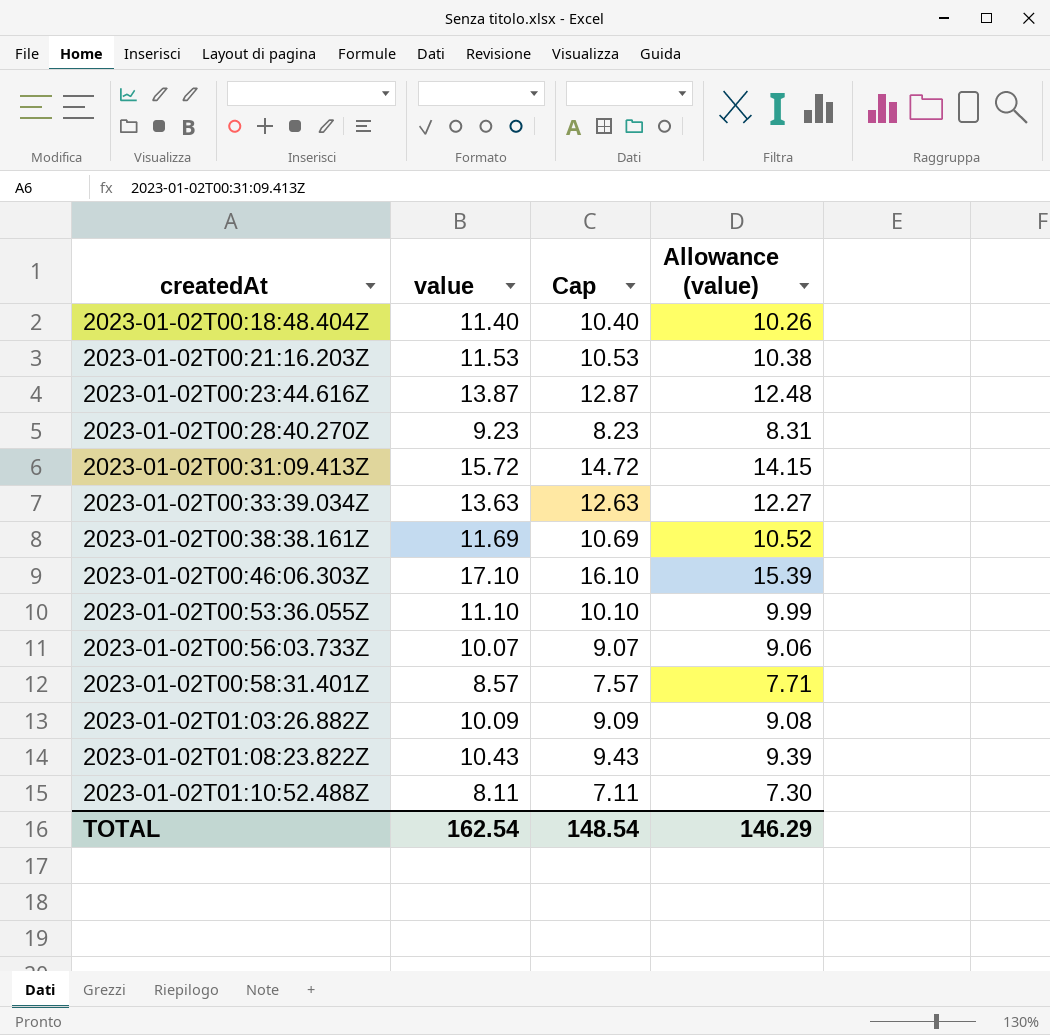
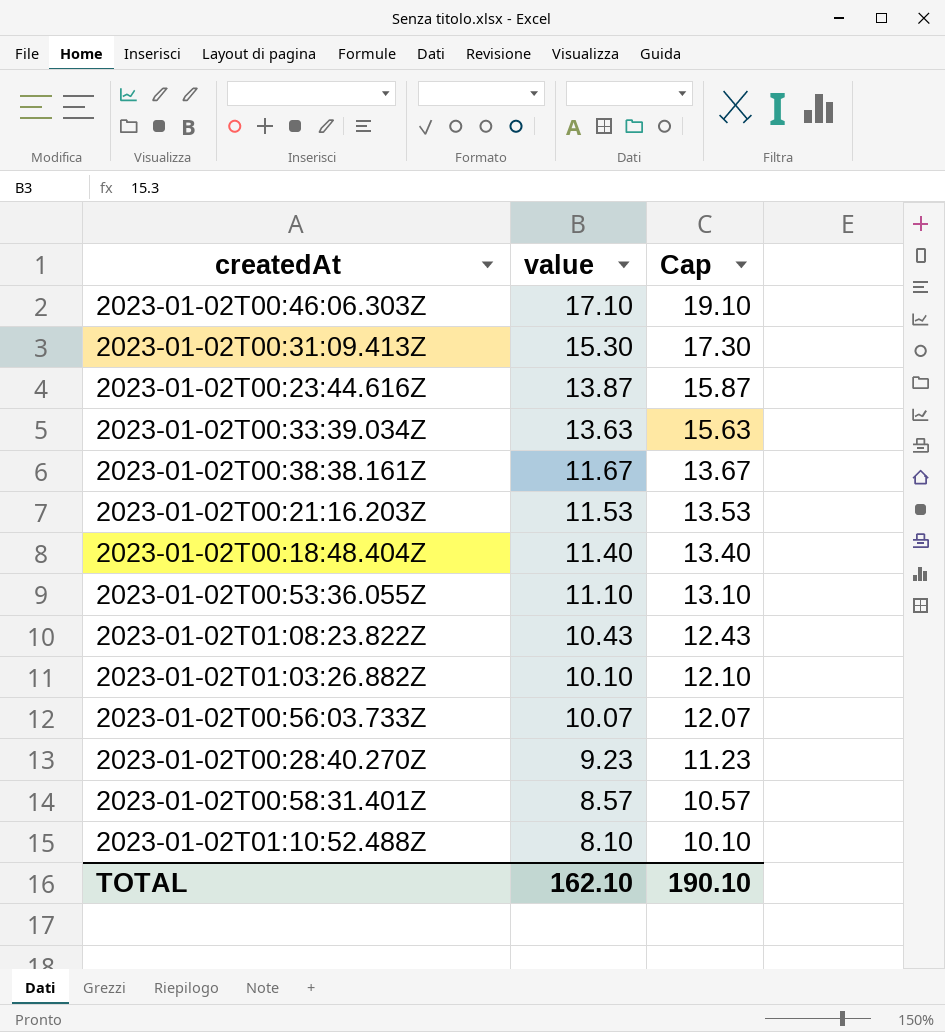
row order: createdAt ascending -> value descending
column Allowance (value) | formula: [value] * 0.9 -> none
column Cap | formula: [value] - 1 -> [value] + 2
2023-01-02T00:31:09.413Z | value: 15.72 -> 15.30
2023-01-02T00:38:38.161Z | value: 11.69 -> 11.67
2023-01-02T01:03:26.882Z | value: 10.09 -> 10.10
2023-01-02T01:10:52.488Z | value: 8.11 -> 8.10
TOTAL | value: 162.54 -> 162.10
TOTAL | Cap: 148.54 -> 190.10

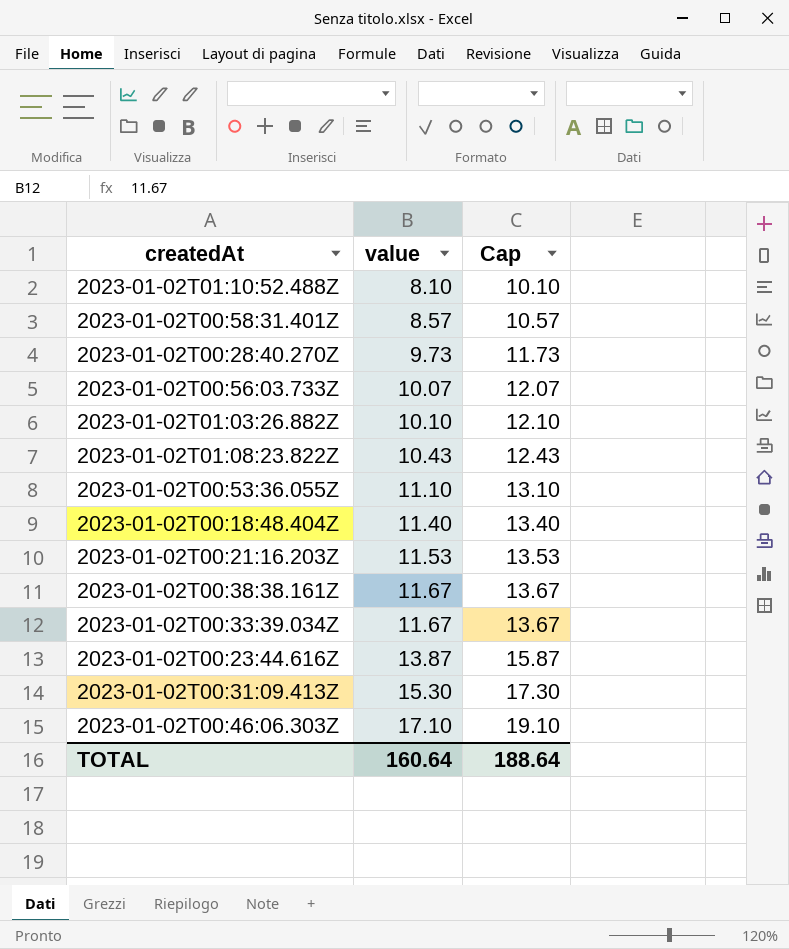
row order: value descending -> value ascending
2023-01-02T00:28:40.270Z | value: 9.23 -> 9.73
2023-01-02T00:28:40.270Z | Cap: 11.23 -> 11.73
2023-01-02T00:33:39.034Z | value: 13.63 -> 11.67
2023-01-02T00:33:39.034Z | Cap: 15.63 -> 13.67
TOTAL | value: 162.10 -> 160.64
TOTAL | Cap: 190.10 -> 188.64

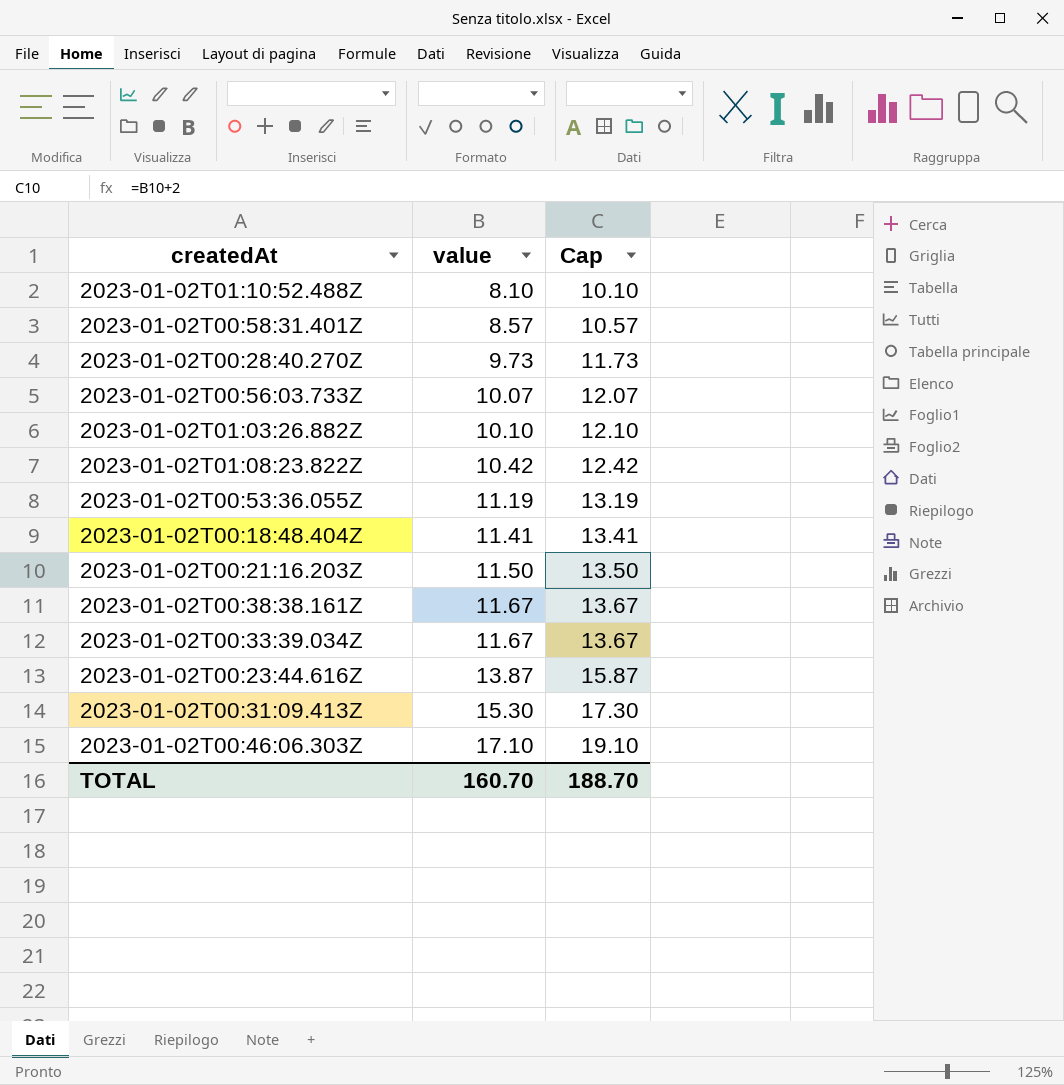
2023-01-02T01:08:23.822Z | value: 10.43 -> 10.42
2023-01-02T01:08:23.822Z | Cap: 12.43 -> 12.42
2023-01-02T00:53:36.055Z | value: 11.10 -> 11.19
2023-01-02T00:53:36.055Z | Cap: 13.10 -> 13.19
2023-01-02T00:18:48.404Z | value: 11.40 -> 11.41
2023-01-02T00:18:48.404Z | Cap: 13.40 -> 13.41
2023-01-02T00:21:16.203Z | value: 11.53 -> 11.50
2023-01-02T00:21:16.203Z | Cap: 13.53 -> 13.50
TOTAL | value: 160.64 -> 160.70
TOTAL | Cap: 188.64 -> 188.70

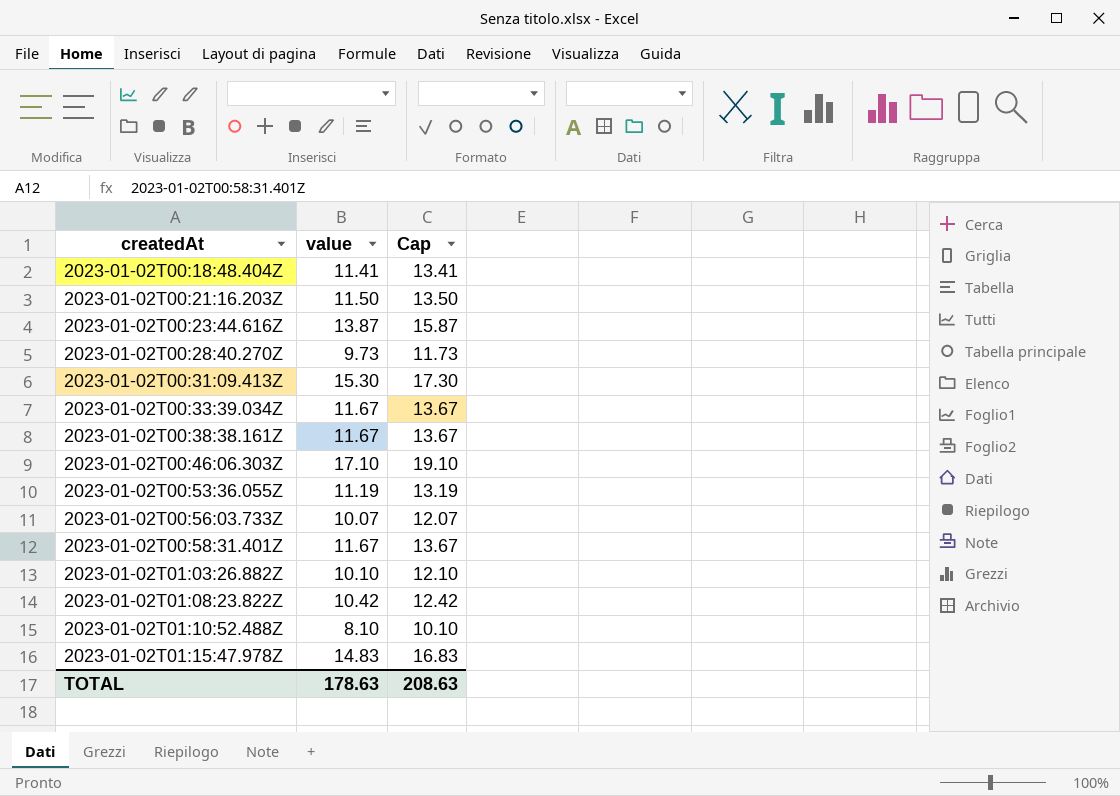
row order: value ascending -> createdAt ascending
2023-01-02T00:58:31.401Z | value: 8.57 -> 11.67
2023-01-02T00:58:31.401Z | Cap: 10.57 -> 13.67
row 2023-01-02T01:15:47.978Z: none -> 14.83 | 16.83
TOTAL | value: 160.70 -> 178.63
TOTAL | Cap: 188.70 -> 208.63

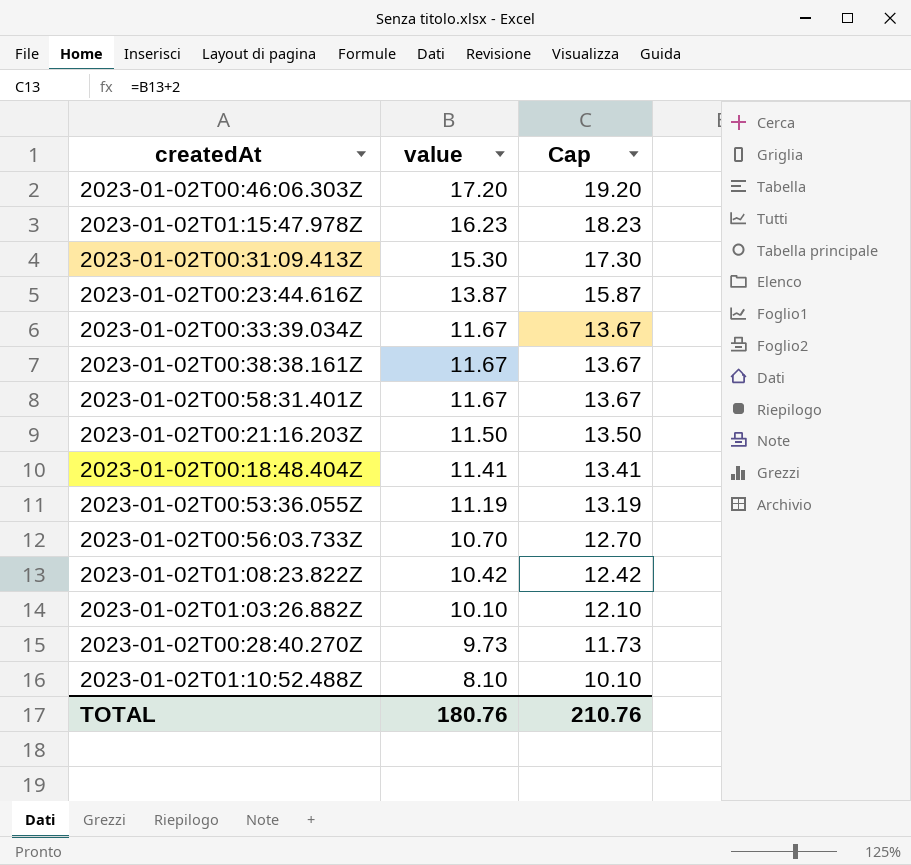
row order: createdAt ascending -> value descending
2023-01-02T00:46:06.303Z | value: 17.10 -> 17.20
2023-01-02T00:46:06.303Z | Cap: 19.10 -> 19.20
2023-01-02T01:15:47.978Z | value: 14.83 -> 16.23
2023-01-02T01:15:47.978Z | Cap: 16.83 -> 18.23
2023-01-02T00:56:03.733Z | value: 10.07 -> 10.70
2023-01-02T00:56:03.733Z | Cap: 12.07 -> 12.70
TOTAL | value: 178.63 -> 180.76
TOTAL | Cap: 208.63 -> 210.76

